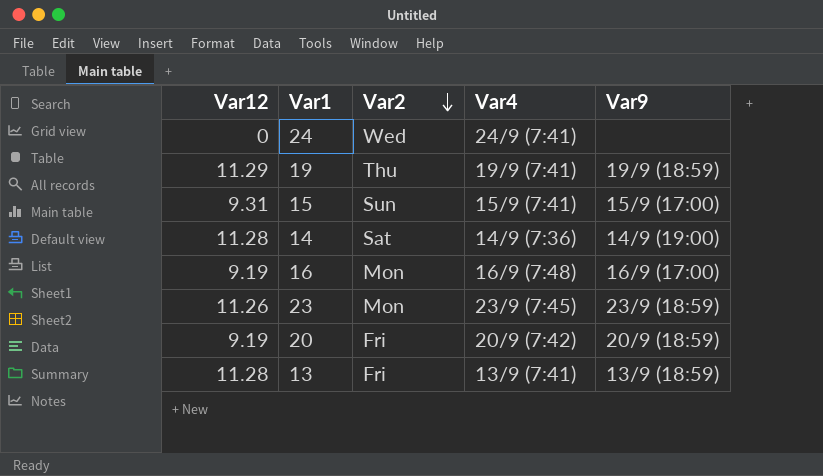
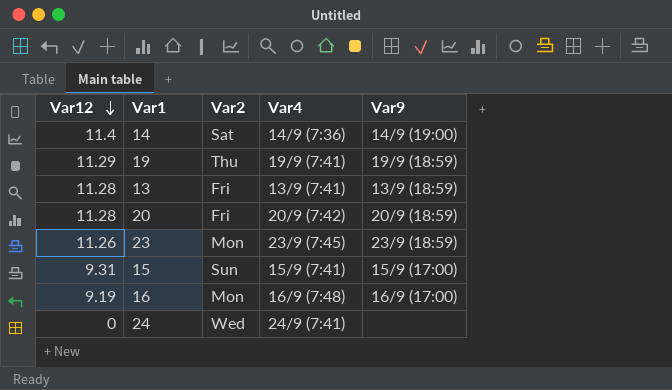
row order: Var2 descending -> Var12 descending
14 | Var12: 11.28 -> 11.4
20 | Var12: 9.19 -> 11.28

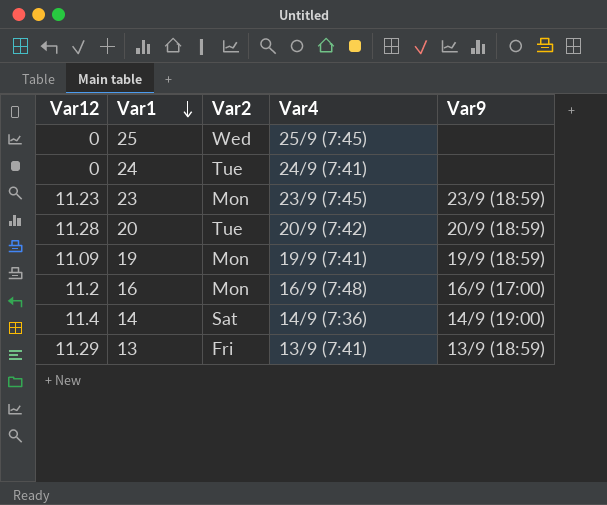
row order: Var12 descending -> Var1 descending
row 15: 9.31 | Sun | 15/9 (7:41) | 15/9 (17:00) -> none
row 25: none -> 0 | Wed | 25/9 (7:45) | none
24 | Var2: Wed -> Tue
23 | Var12: 11.26 -> 11.23
20 | Var2: Fri -> Tue
19 | Var12: 11.29 -> 11.09
19 | Var2: Thu -> Mon
16 | Var12: 9.19 -> 11.2
13 | Var12: 11.28 -> 11.29

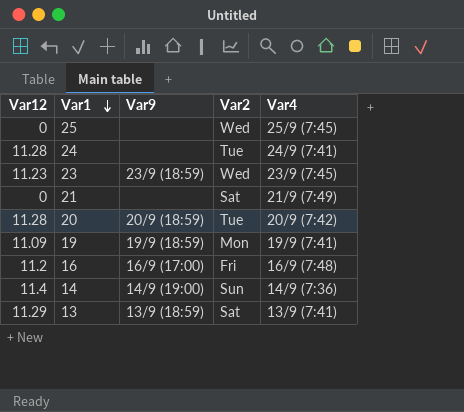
column Var9 | position: 5 -> 3
24 | Var12: 0 -> 11.28
23 | Var2: Mon -> Wed
row 21: none -> 0 | none | Sat | 21/9 (7:49)
16 | Var2: Mon -> Fri
14 | Var2: Sat -> Sun
13 | Var2: Fri -> Sat

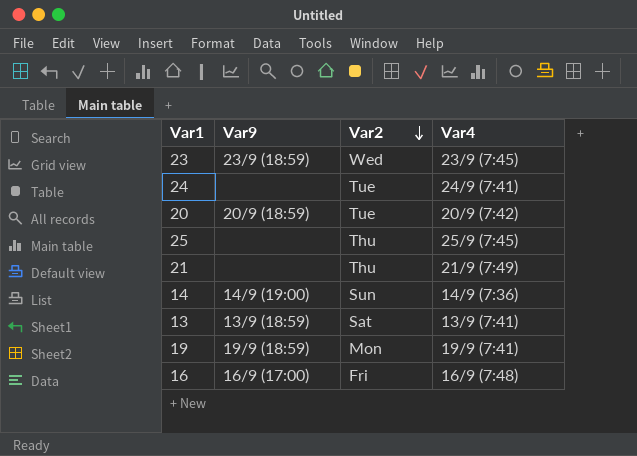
row order: Var1 descending -> Var2 descending
column Var12 | position: 1 -> none
25 | Var2: Wed -> Thu
21 | Var2: Sat -> Thu

